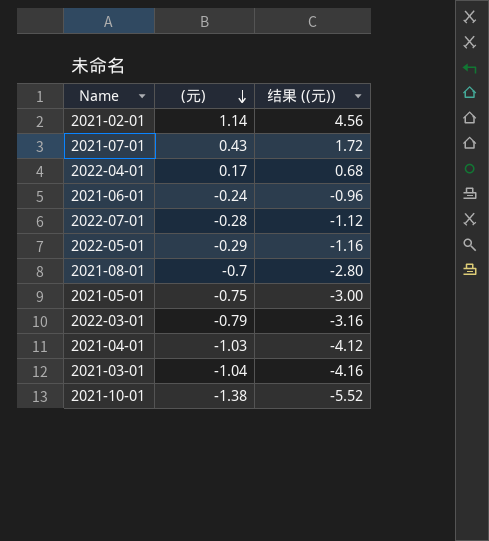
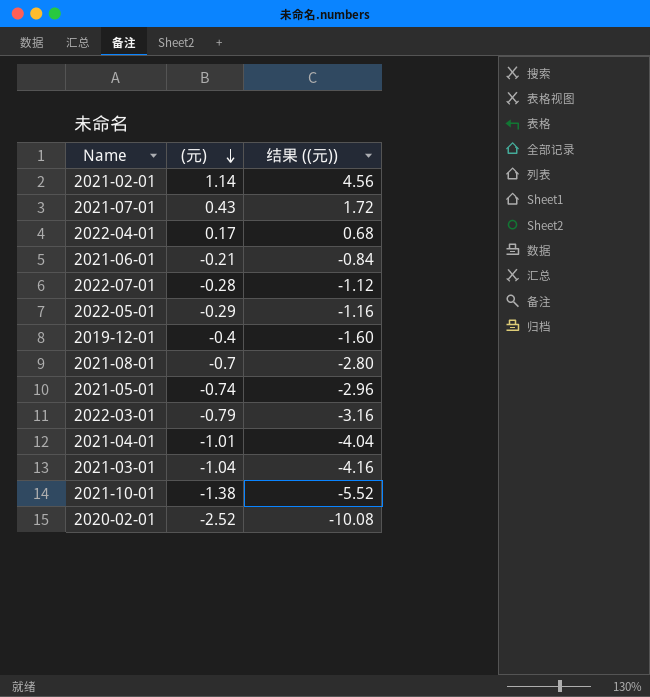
2021-06-01 | (元): -0.24 -> -0.21
2021-06-01 | 结果 ((元)): -0.96 -> -0.84
row 2019-12-01: none -> -0.4 | -1.60
2021-05-01 | (元): -0.75 -> -0.74
2021-05-01 | 结果 ((元)): -3.00 -> -2.96
2021-04-01 | (元): -1.03 -> -1.01
2021-04-01 | 结果 ((元)): -4.12 -> -4.04
row 2020-02-01: none -> -2.52 | -10.08

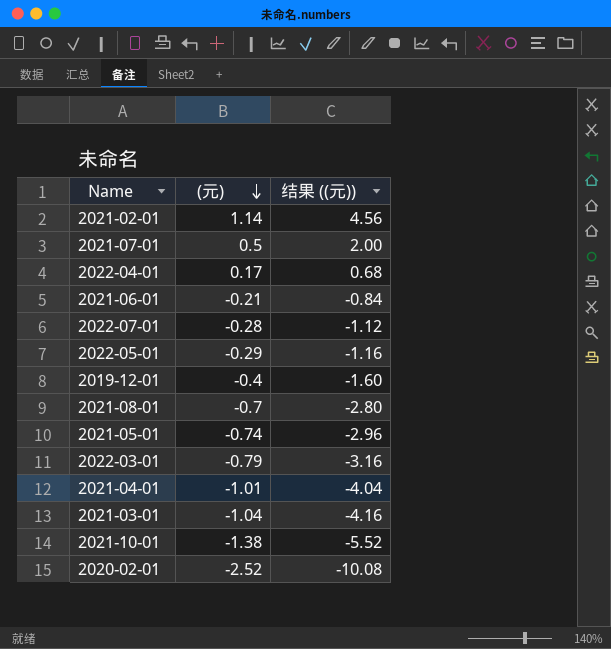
2021-07-01 | (元): 0.43 -> 0.5
2021-07-01 | 结果 ((元)): 1.72 -> 2.00

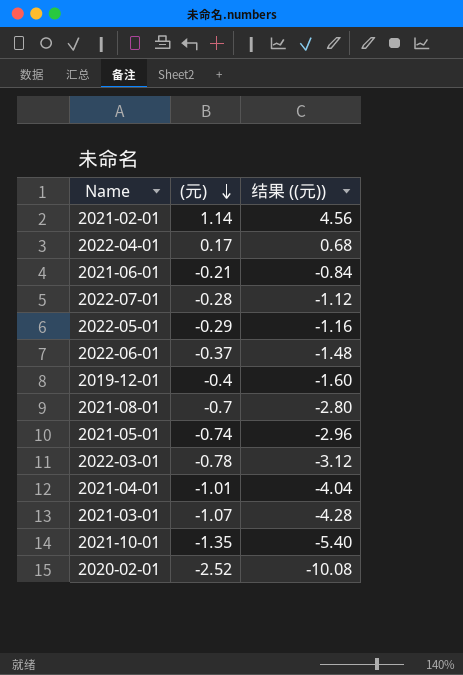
row 2021-07-01: 0.5 | 2.00 -> none
row 2022-06-01: none -> -0.37 | -1.48
2022-03-01 | (元): -0.79 -> -0.78
2022-03-01 | 结果 ((元)): -3.16 -> -3.12
2021-03-01 | (元): -1.04 -> -1.07
2021-03-01 | 结果 ((元)): -4.16 -> -4.28
2021-10-01 | (元): -1.38 -> -1.35
2021-10-01 | 结果 ((元)): -5.52 -> -5.40

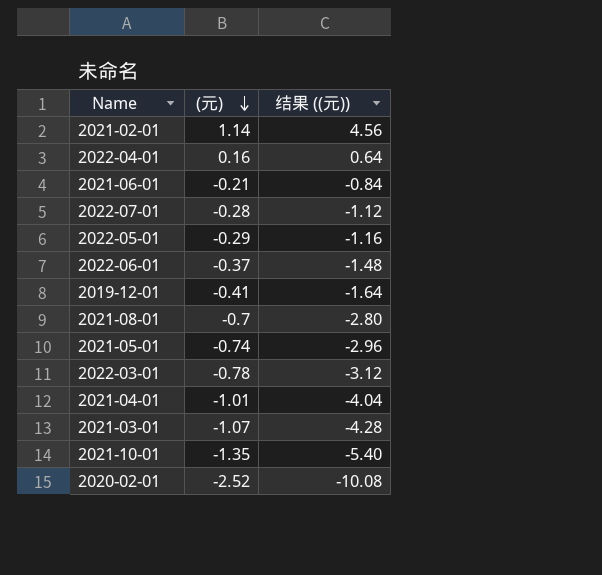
2022-04-01 | (元): 0.17 -> 0.16
2022-04-01 | 结果 ((元)): 0.68 -> 0.64
2019-12-01 | (元): -0.4 -> -0.41
2019-12-01 | 结果 ((元)): -1.60 -> -1.64

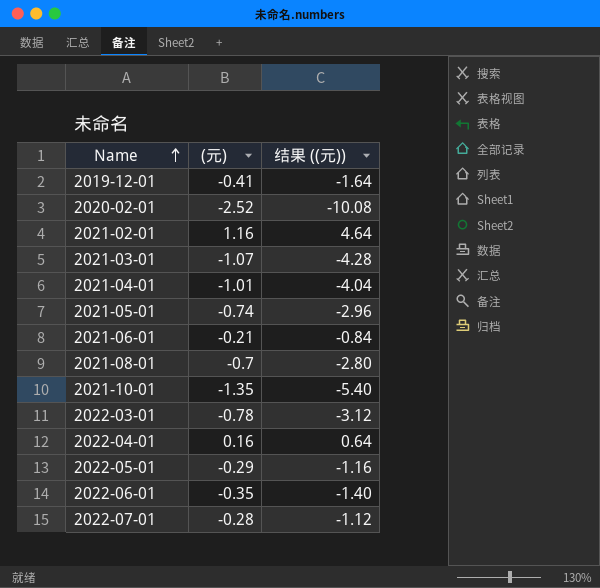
row order: (元) descending -> Name ascending
2021-02-01 | (元): 1.14 -> 1.16
2021-02-01 | 结果 ((元)): 4.56 -> 4.64
2022-06-01 | (元): -0.37 -> -0.35
2022-06-01 | 结果 ((元)): -1.48 -> -1.40

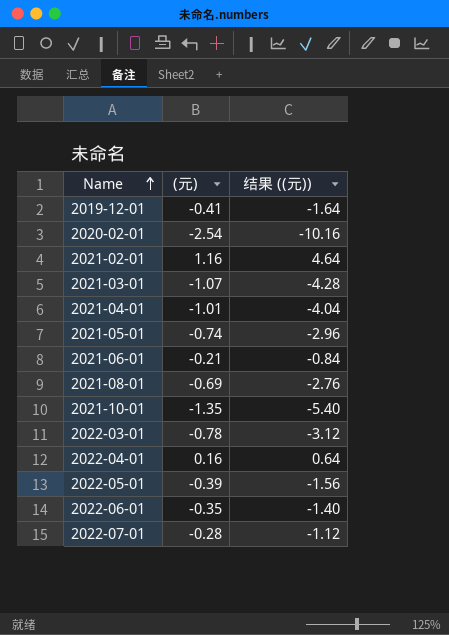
2020-02-01 | (元): -2.52 -> -2.54
2020-02-01 | 结果 ((元)): -10.08 -> -10.16
2021-08-01 | (元): -0.7 -> -0.69
2021-08-01 | 结果 ((元)): -2.80 -> -2.76
2022-05-01 | (元): -0.29 -> -0.39
2022-05-01 | 结果 ((元)): -1.16 -> -1.56

